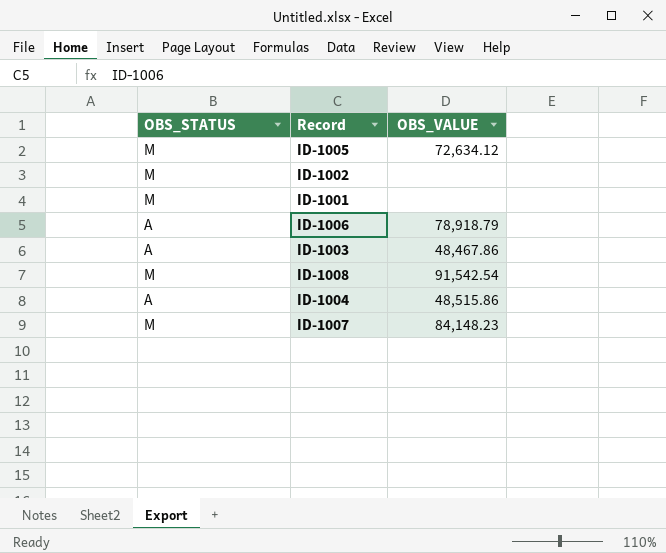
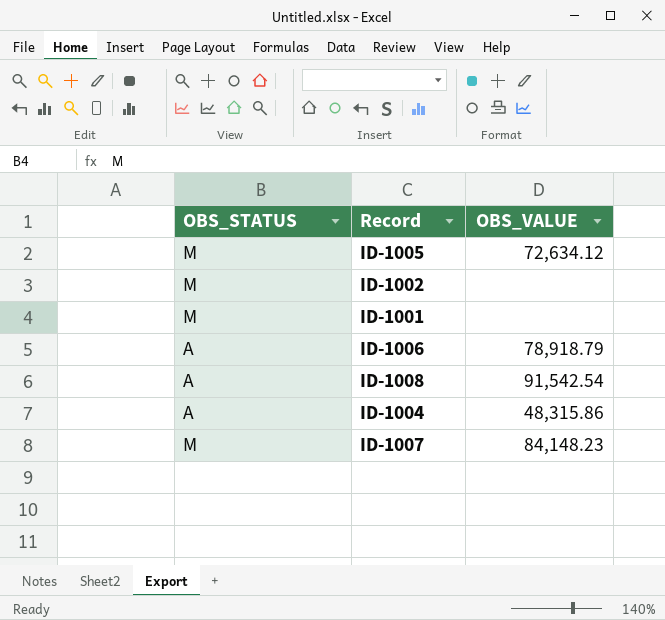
row ID-1003: A | 48,467.86 -> none
ID-1008 | OBS_STATUS: M -> A
ID-1004 | OBS_VALUE: 48,515.86 -> 48,315.86

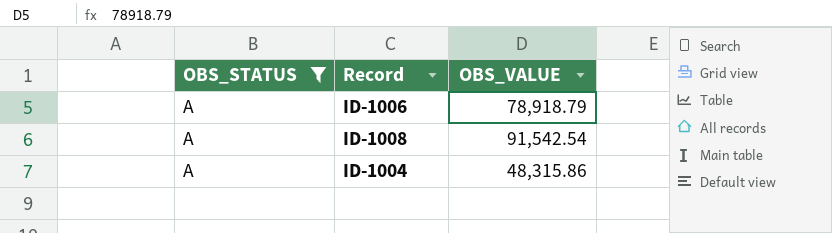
filter: none -> OBS_STATUS = A

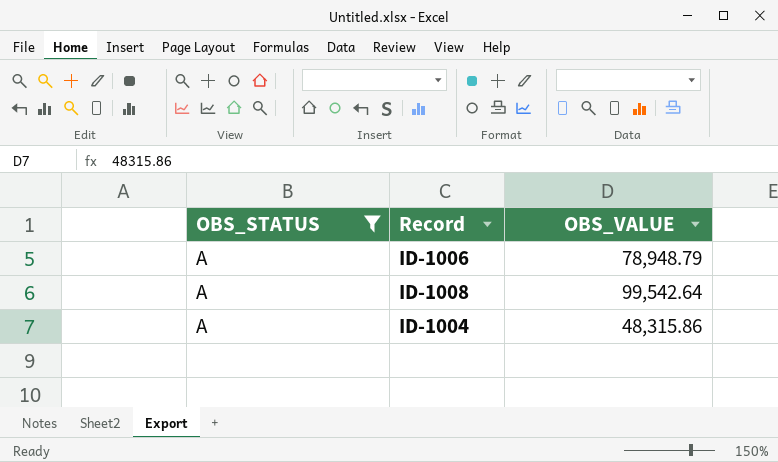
ID-1006 | OBS_VALUE: 78,918.79 -> 78,948.79
ID-1008 | OBS_VALUE: 91,542.54 -> 99,542.64

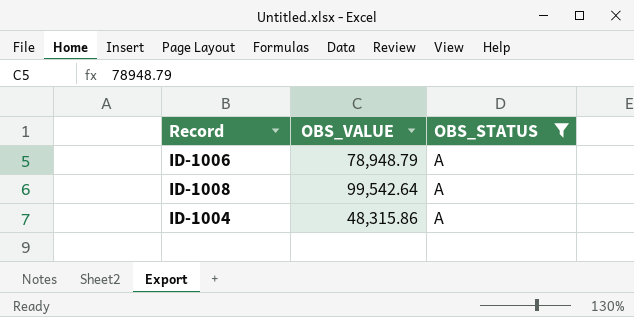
column OBS_STATUS | position: 1 -> 3

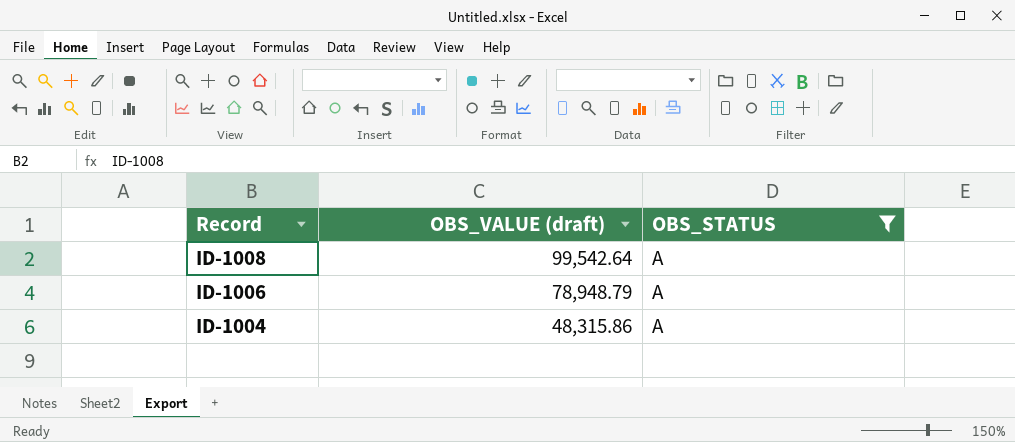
row order: none -> Record descending
column name: OBS_VALUE -> OBS_VALUE (draft)

